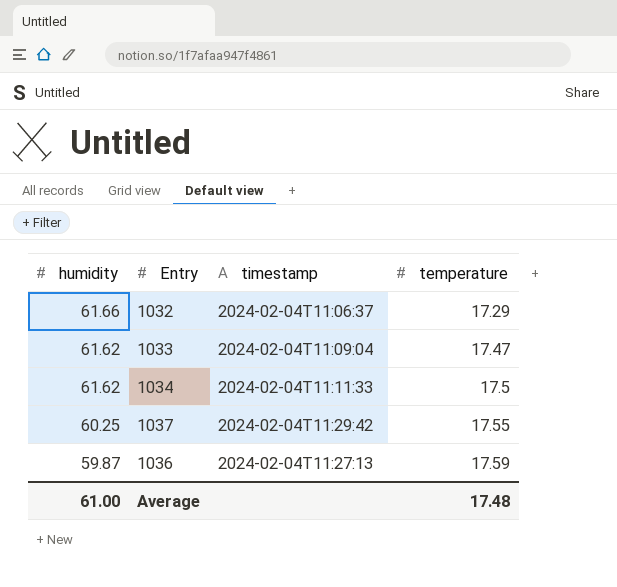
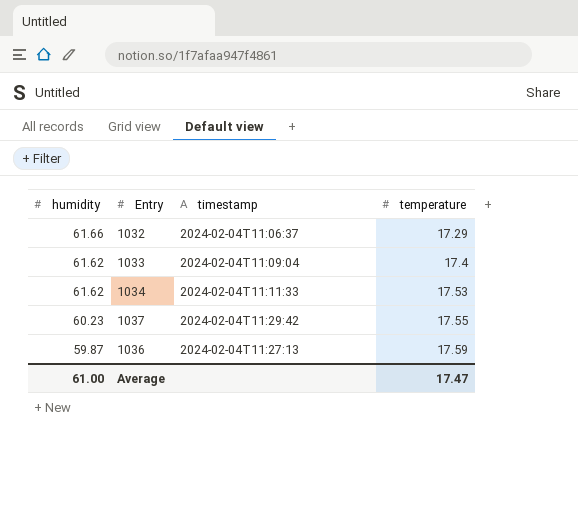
1033 | temperature: 17.47 -> 17.4
1034 | temperature: 17.5 -> 17.53
1037 | humidity: 60.25 -> 60.23
Average | temperature: 17.48 -> 17.47

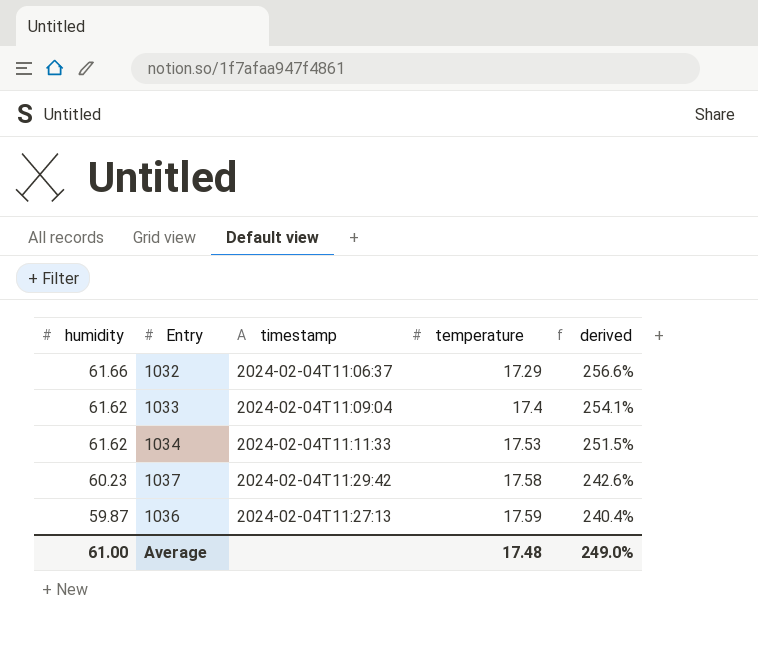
column derived | formula: none -> ([humidity] - [temperature]) / [temperature]
1037 | temperature: 17.55 -> 17.58
Average | temperature: 17.47 -> 17.48

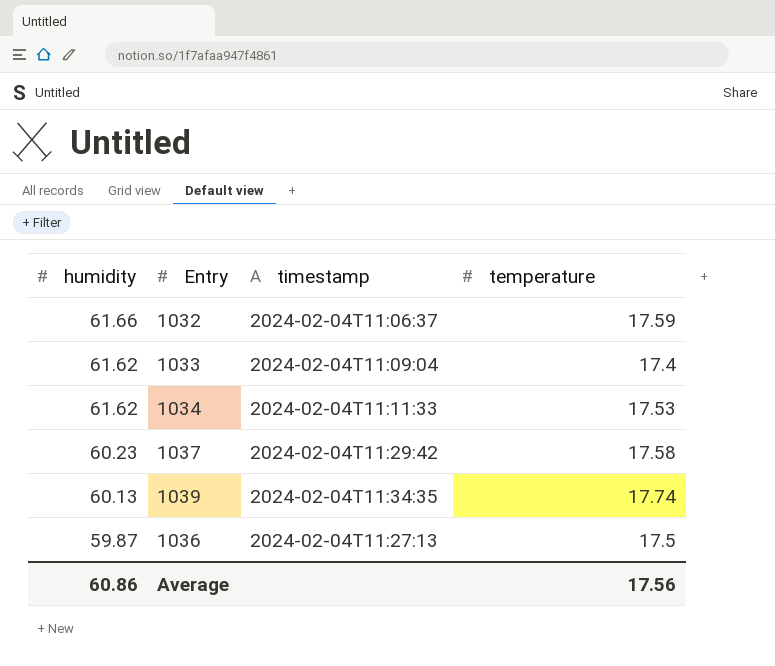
column derived | formula: ([humidity] - [temperature]) / [temperature] -> none
1032 | temperature: 17.29 -> 17.59
row 1039: none -> 60.13 | 2024-02-04T11:34:35 | 17.74
1036 | temperature: 17.59 -> 17.5
Average | humidity: 61.00 -> 60.86
Average | temperature: 17.48 -> 17.56

